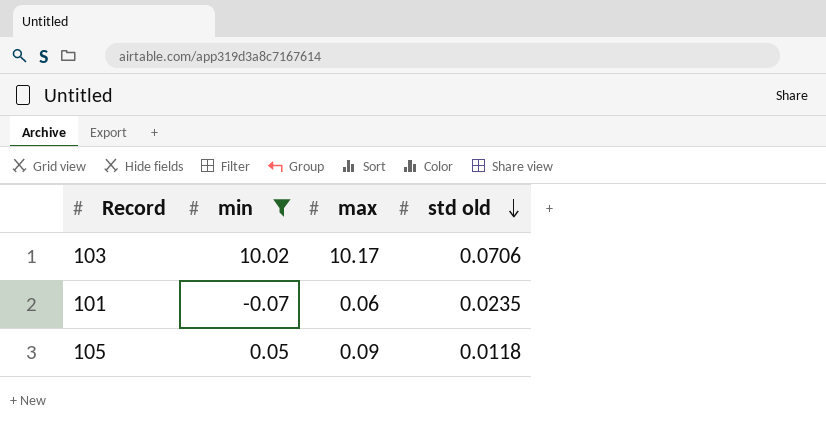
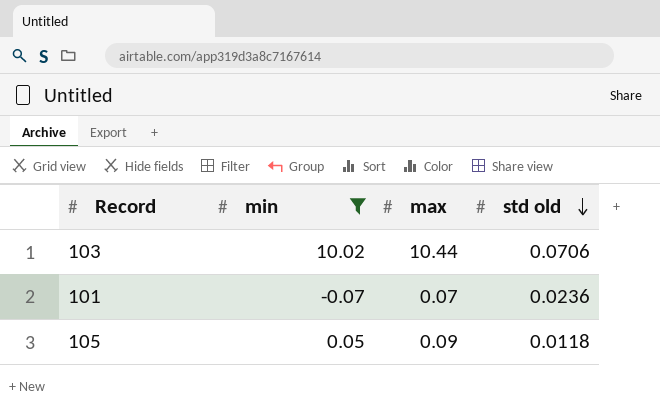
103 | max: 10.17 -> 10.44
101 | max: 0.06 -> 0.07
101 | std old: 0.0235 -> 0.0236

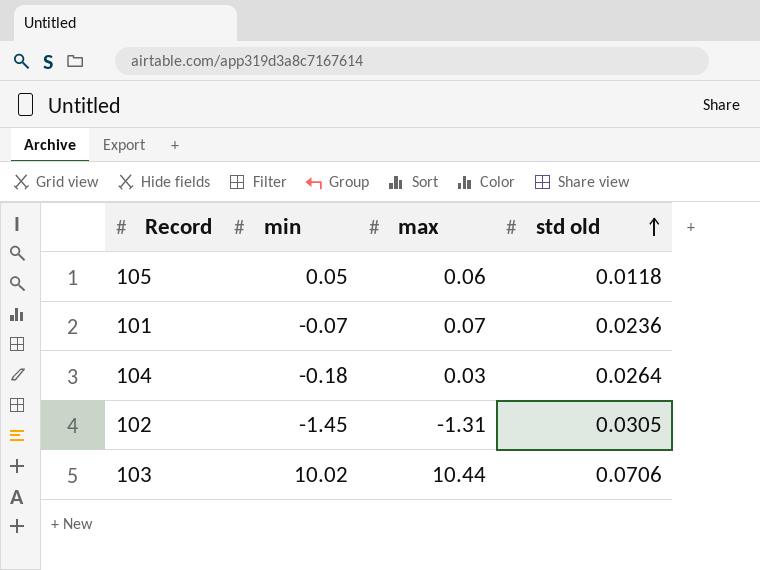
filter: min >= -0.07 -> none
row order: std old descending -> std old ascending
105 | max: 0.09 -> 0.06

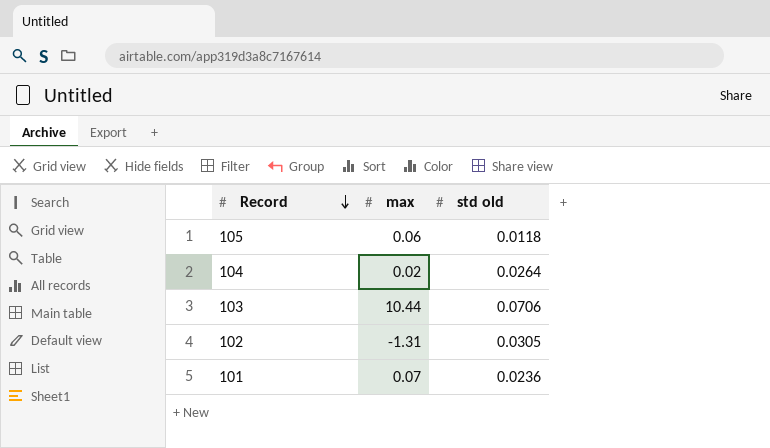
row order: std old ascending -> Record descending
column min | position: 2 -> none
104 | max: 0.03 -> 0.02

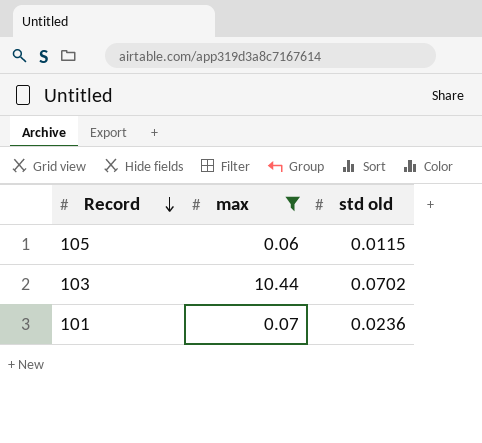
filter: none -> max >= 0.06
105 | std old: 0.0118 -> 0.0115
103 | std old: 0.0706 -> 0.0702

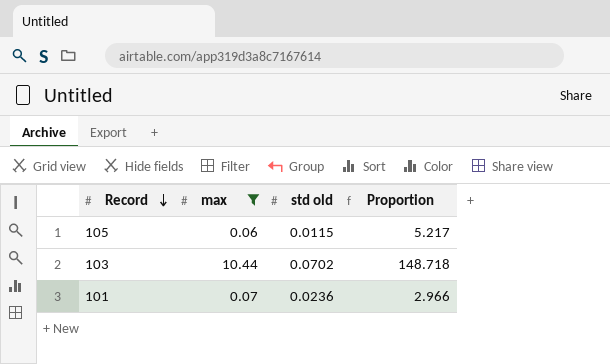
column Proportion | formula: none -> [max] / [std old]

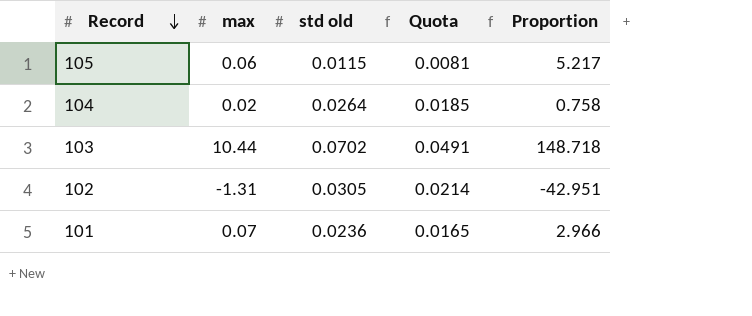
filter: max >= 0.06 -> none
column Quota | formula: none -> [std old] * 0.7

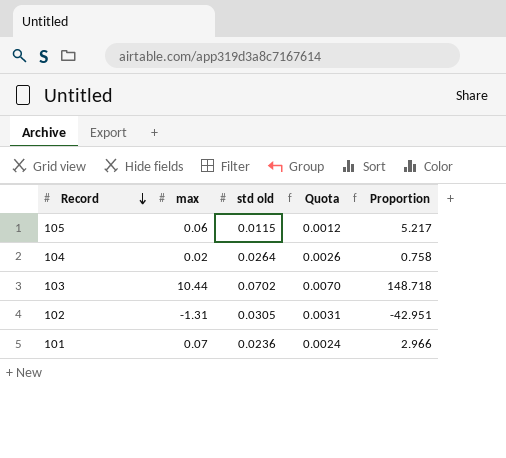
column Quota | formula: [std old] * 0.7 -> [std old] * 0.1

